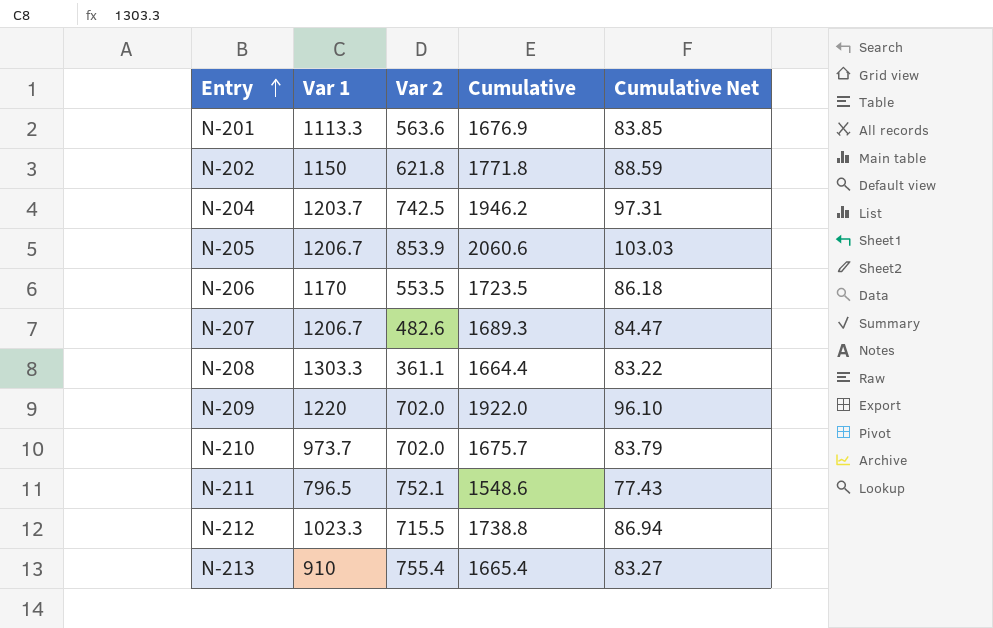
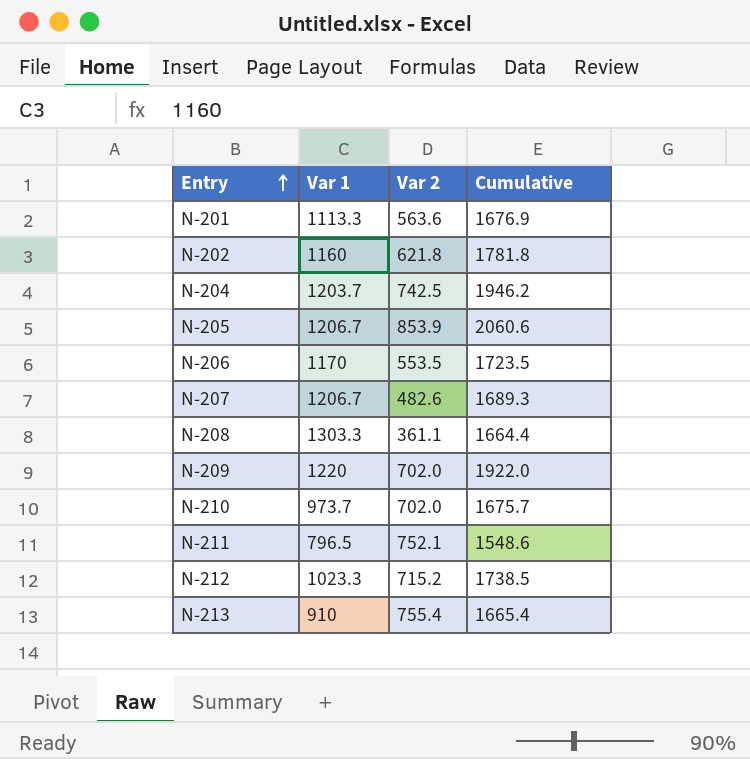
column Cumulative Net | formula: [Cumulative] * 0.05 -> none
N-202 | Var 1: 1150 -> 1160
N-202 | Cumulative: 1771.8 -> 1781.8
N-212 | Var 2: 715.5 -> 715.2
N-212 | Cumulative: 1738.8 -> 1738.5

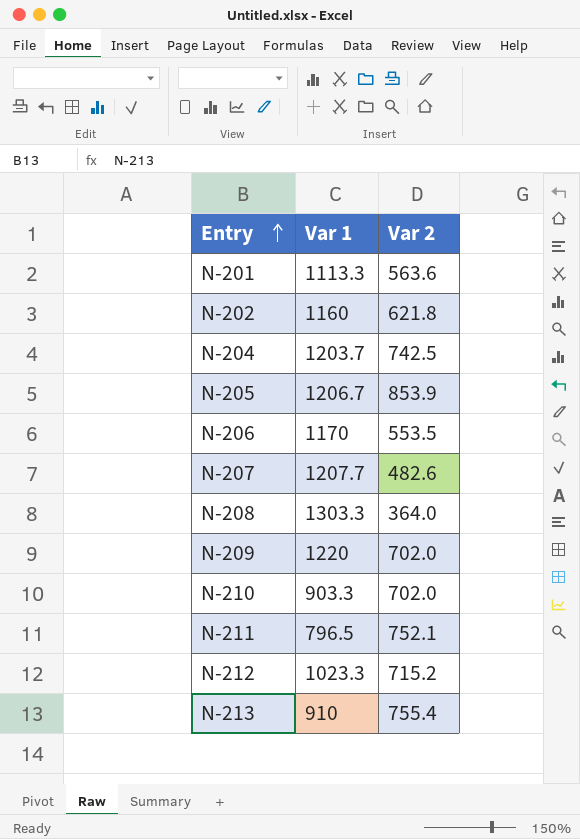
column Cumulative | formula: [Var 1] + [Var 2] -> none
N-207 | Var 1: 1206.7 -> 1207.7
N-208 | Var 2: 361.1 -> 364.0
N-210 | Var 1: 973.7 -> 903.3

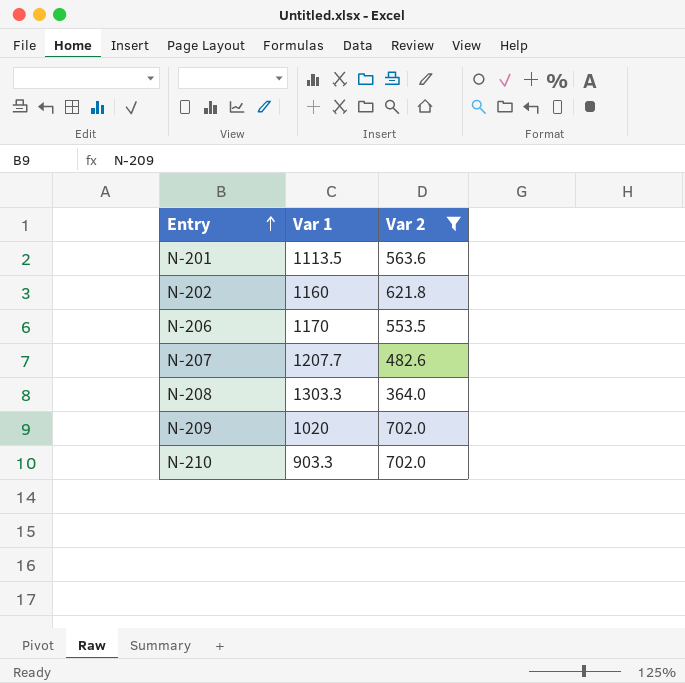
filter: none -> Var 2 <= 702.0
N-201 | Var 1: 1113.3 -> 1113.5
N-209 | Var 1: 1220 -> 1020

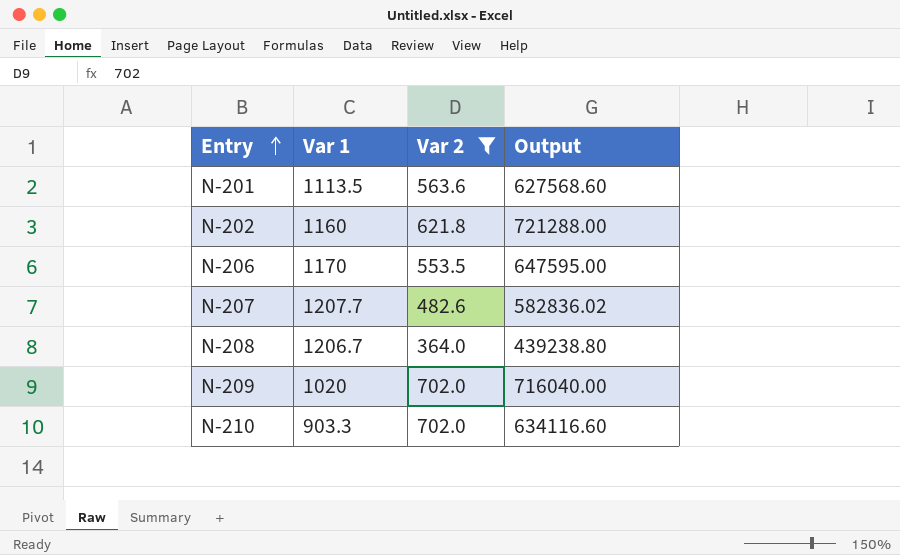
column Output | formula: none -> [Var 1] * [Var 2]
N-208 | Var 1: 1303.3 -> 1206.7

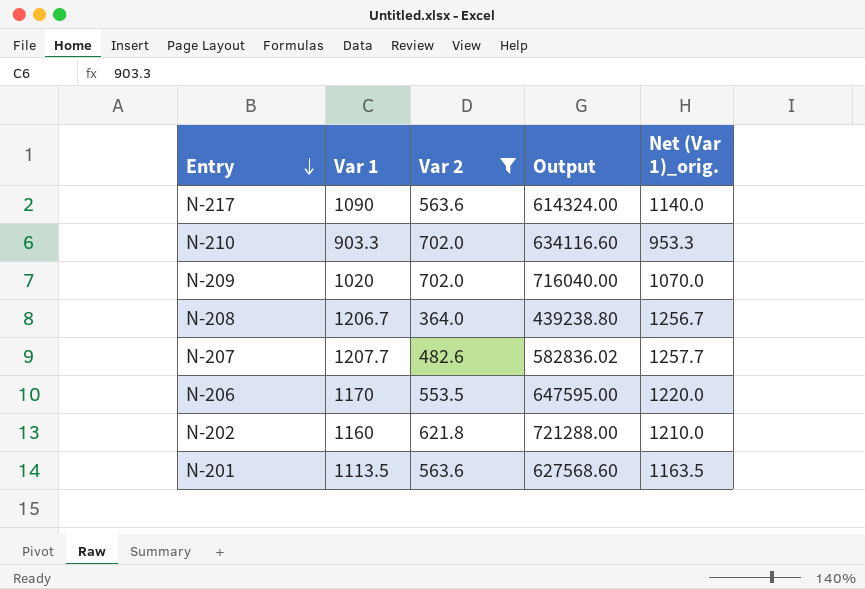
row order: Entry ascending -> Entry descending
column Net (Var 1)_orig. | formula: none -> [Var 1] + 50
row N-217: none -> 1090 | 563.6 | 614324.00 | 1140.0

